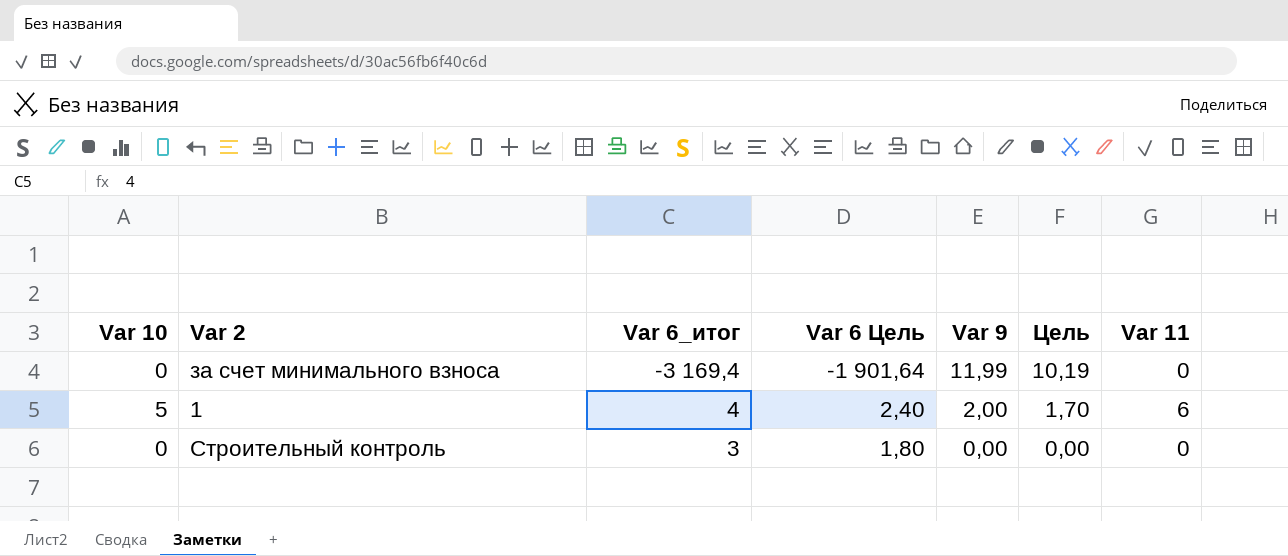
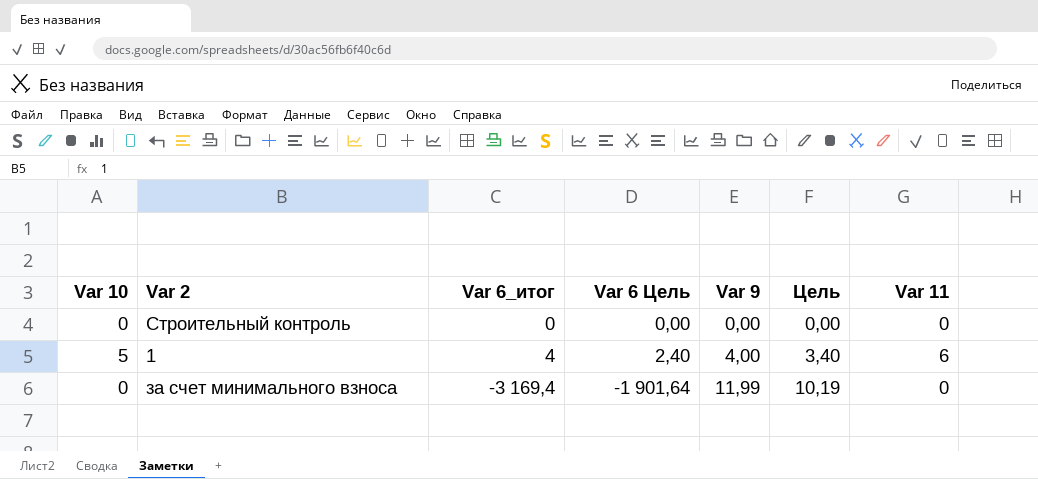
row order: Var 9 descending -> Var 9 ascending
Строительный контроль | Var 6_итог: 3 -> 0
Строительный контроль | Var 6 Цель: 1,80 -> 0,00
1 | Var 9: 2,00 -> 4,00
1 | Цель: 1,70 -> 3,40

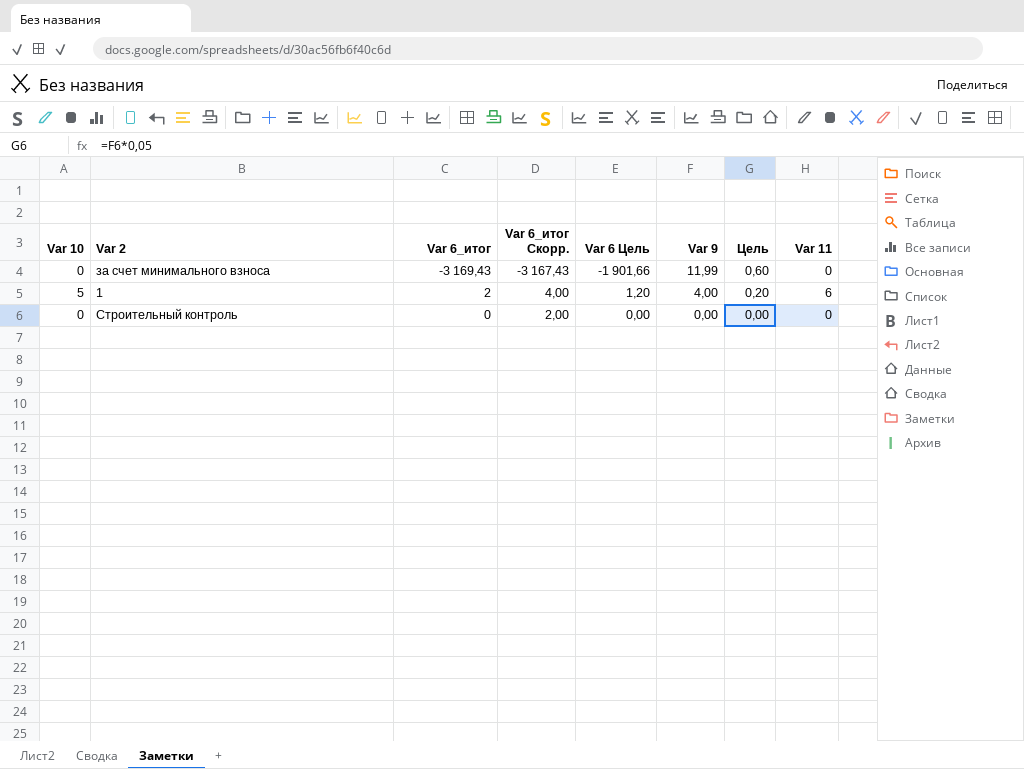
row order: Var 9 ascending -> Var 9 descending
column Var 6_итог Скорр. | formula: none -> [Var 6_итог] + 2
column Цель | formula: [Var 9] * 0,85 -> [Var 9] * 0,05
за счет минимального взноса | Var 6_итог: -3 169,4 -> -3 169,43
за счет минимального взноса | Var 6 Цель: -1 901,64 -> -1 901,66
1 | Var 6_итог: 4 -> 2
1 | Var 6 Цель: 2,40 -> 1,20

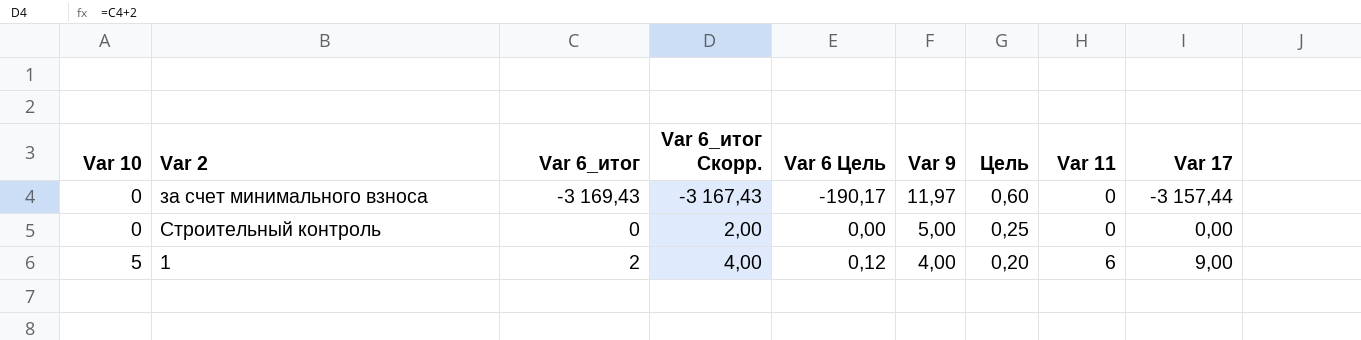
row order: Var 9 descending -> Var 10 ascending
column Var 6 Цель | formula: [Var 6_итог] * 0,6 -> [Var 6_итог] * 0,06
column Var 17 | position: none -> 9
за счет минимального взноса | Var 9: 11,99 -> 11,97
Строительный контроль | Var 9: 0,00 -> 5,00
Строительный контроль | Цель: 0,00 -> 0,25

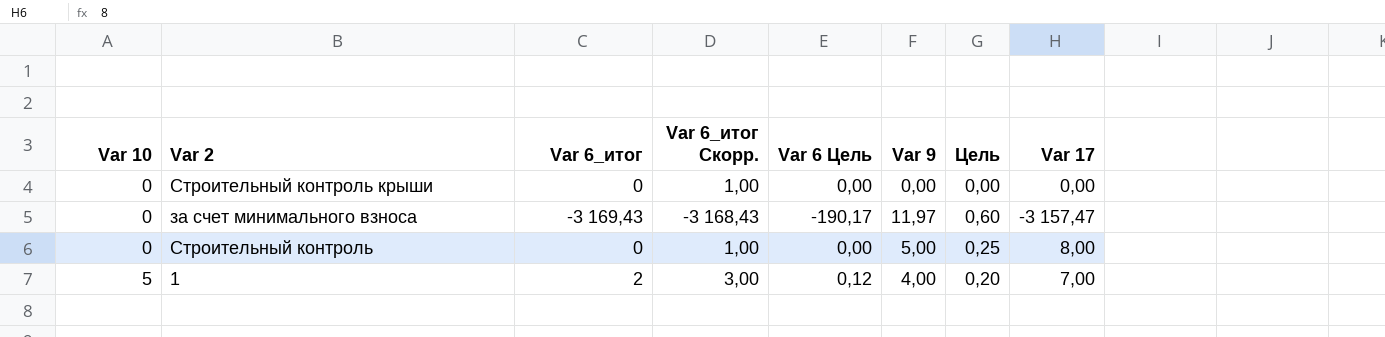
column Var 11 | position: 8 -> none
column Var 6_итог Скорр. | formula: [Var 6_итог] + 2 -> [Var 6_итог] + 1
row Строительный контроль крыши: none -> 0 | 0 | 1,00 | 0,00 | 0,00 | 0,00 | 0,00
за счет минимального взноса | Var 17: -3 157,44 -> -3 157,47
Строительный контроль | Var 17: 0,00 -> 8,00
1 | Var 17: 9,00 -> 7,00

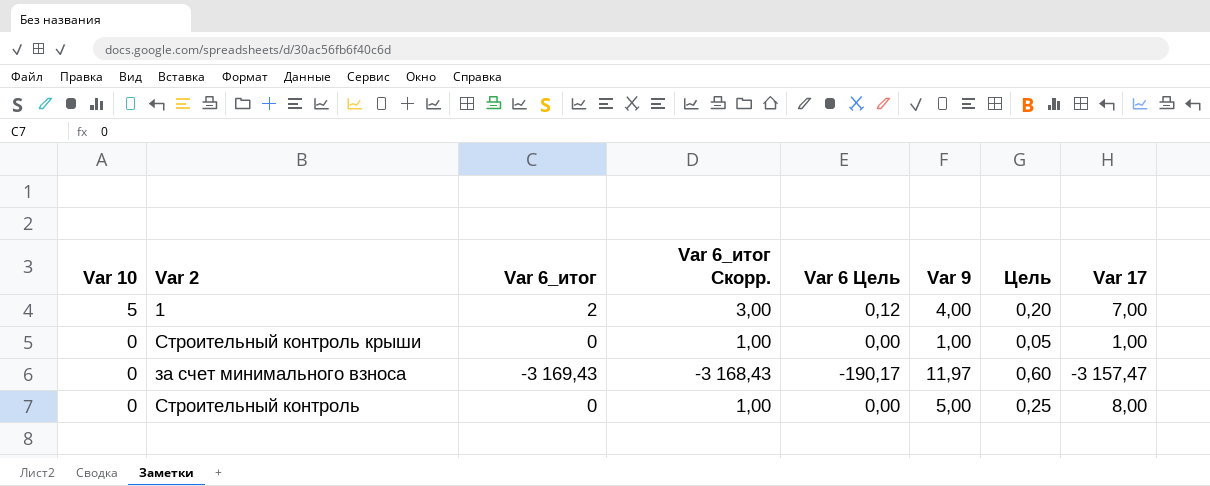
row order: Var 10 ascending -> Var 10 descending
Строительный контроль крыши | Var 9: 0,00 -> 1,00
Строительный контроль крыши | Цель: 0,00 -> 0,05
Строительный контроль крыши | Var 17: 0,00 -> 1,00

